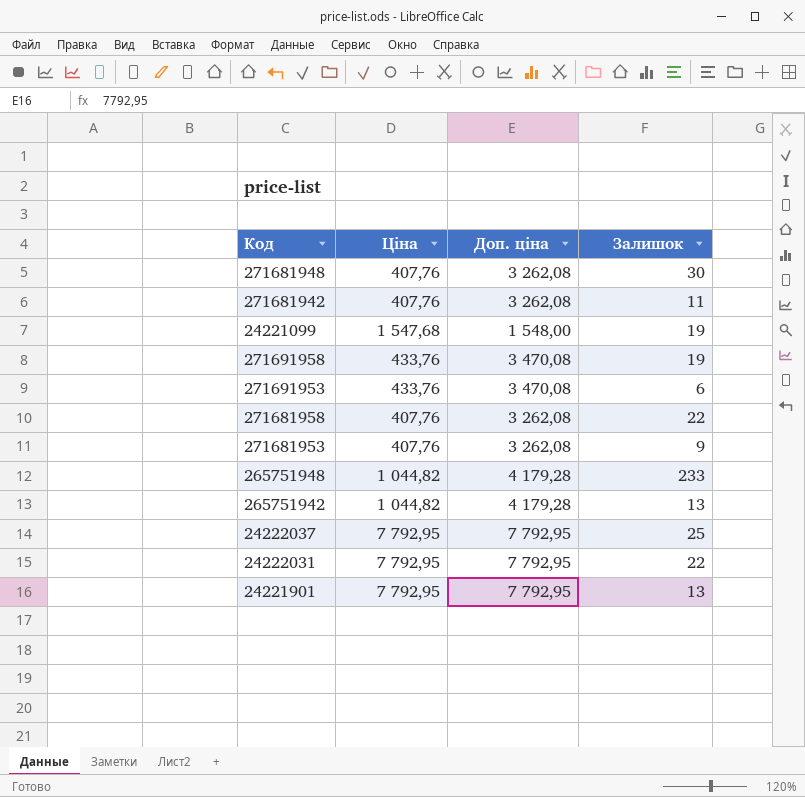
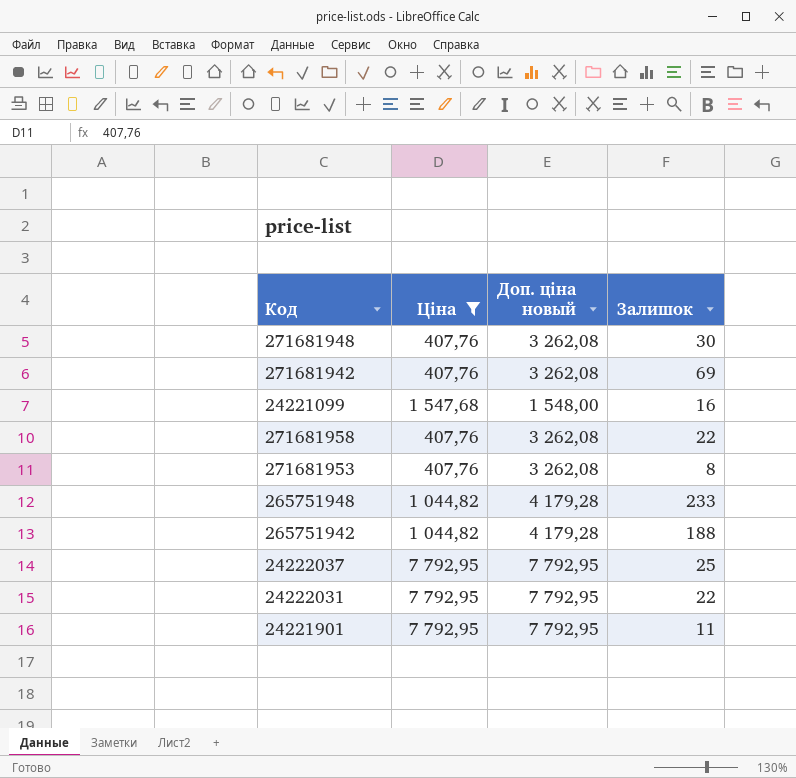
filter: none -> Ціна != 433,76
column name: Доп. ціна -> Доп. ціна новый
271681942 | Залишок: 11 -> 69
24221099 | Залишок: 19 -> 16
271681953 | Залишок: 9 -> 8
265751942 | Залишок: 13 -> 188
24221901 | Залишок: 13 -> 11

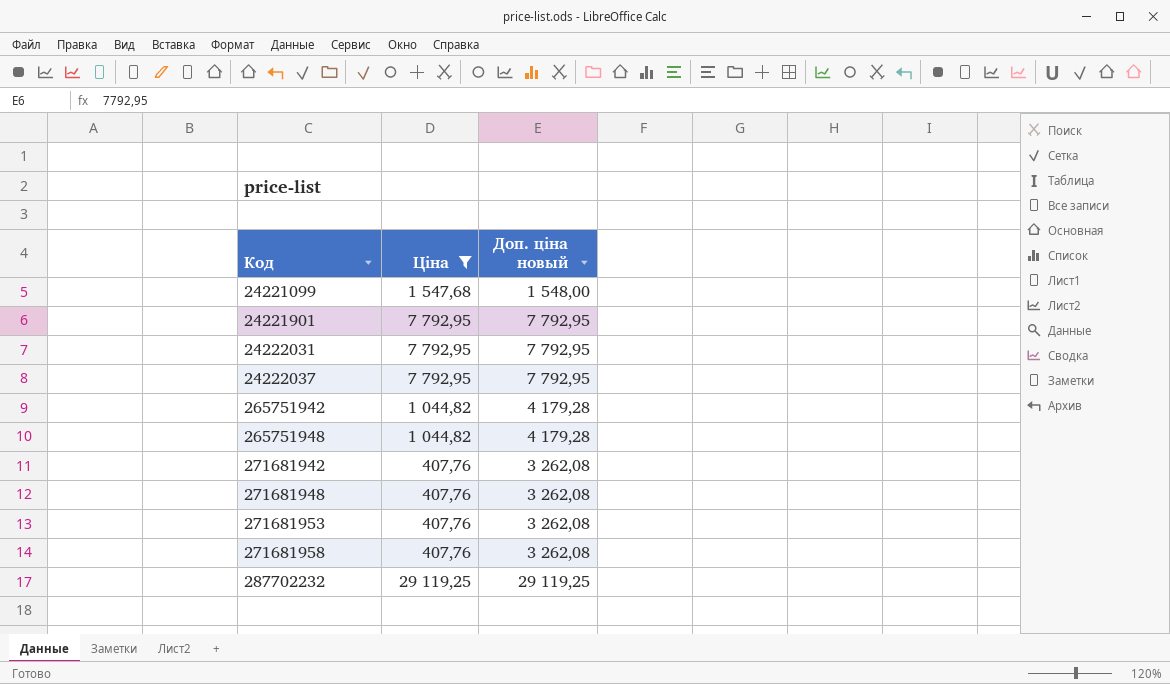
row order: none -> Код ascending
column Залишок | position: 4 -> none
row 287702232: none -> 29 119,25 | 29 119,25

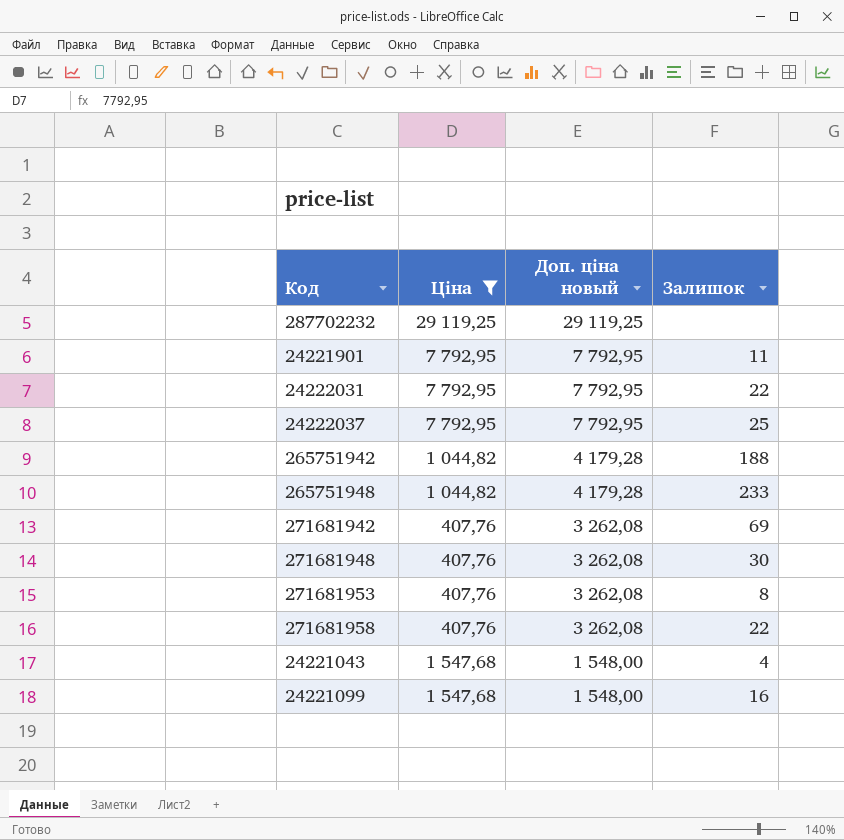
row order: Код ascending -> Доп. ціна новый descending
column Залишок | position: none -> 4
row 24221043: none -> 1 547,68 | 1 548,00 | 4

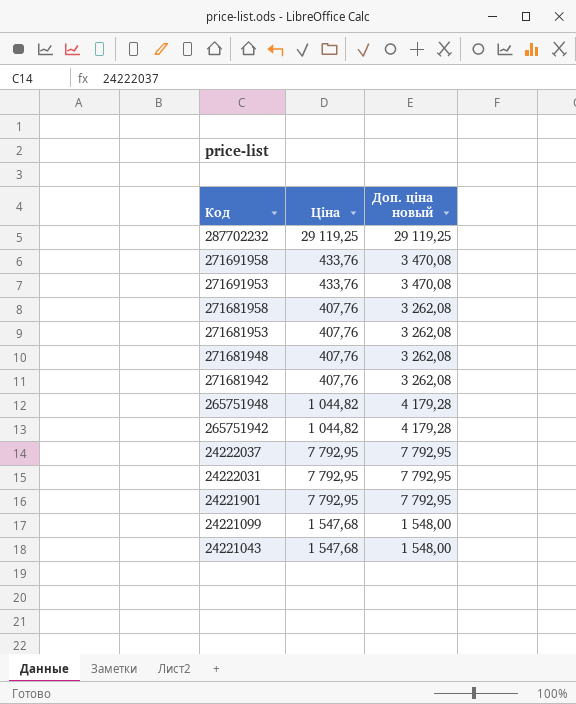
filter: Ціна != 433,76 -> none
row order: Доп. ціна новый descending -> Код descending
column Залишок | position: 4 -> none

